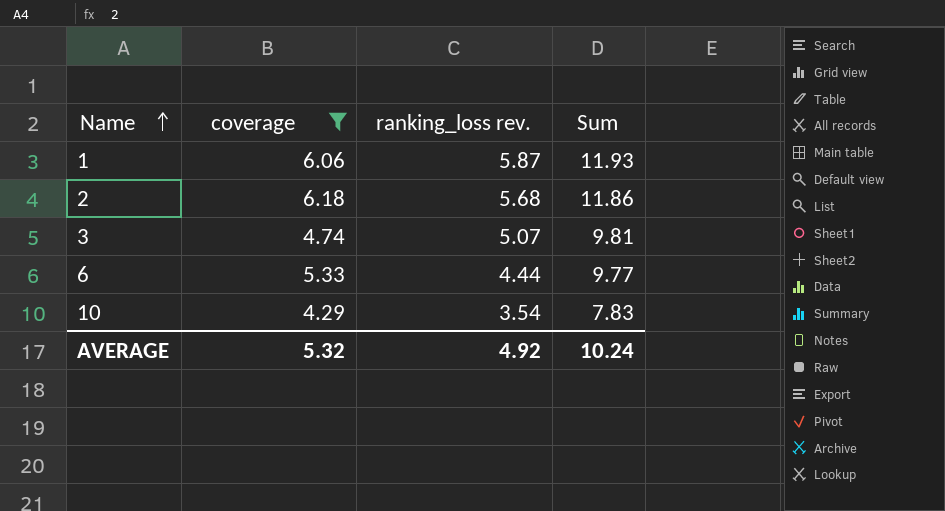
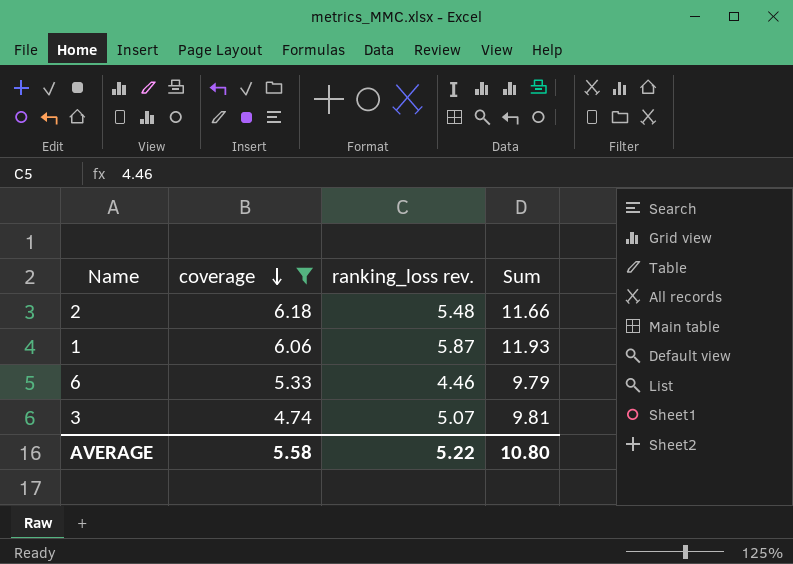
row order: Name ascending -> coverage descending
row 10: 4.29 | 3.54 | 7.83 -> none
2 | ranking_loss rev.: 5.68 -> 5.48
2 | Sum: 11.86 -> 11.66
6 | ranking_loss rev.: 4.44 -> 4.46
6 | Sum: 9.77 -> 9.79
AVERAGE | coverage: 5.32 -> 5.58
AVERAGE | ranking_loss rev.: 4.92 -> 5.22
AVERAGE | Sum: 10.24 -> 10.80

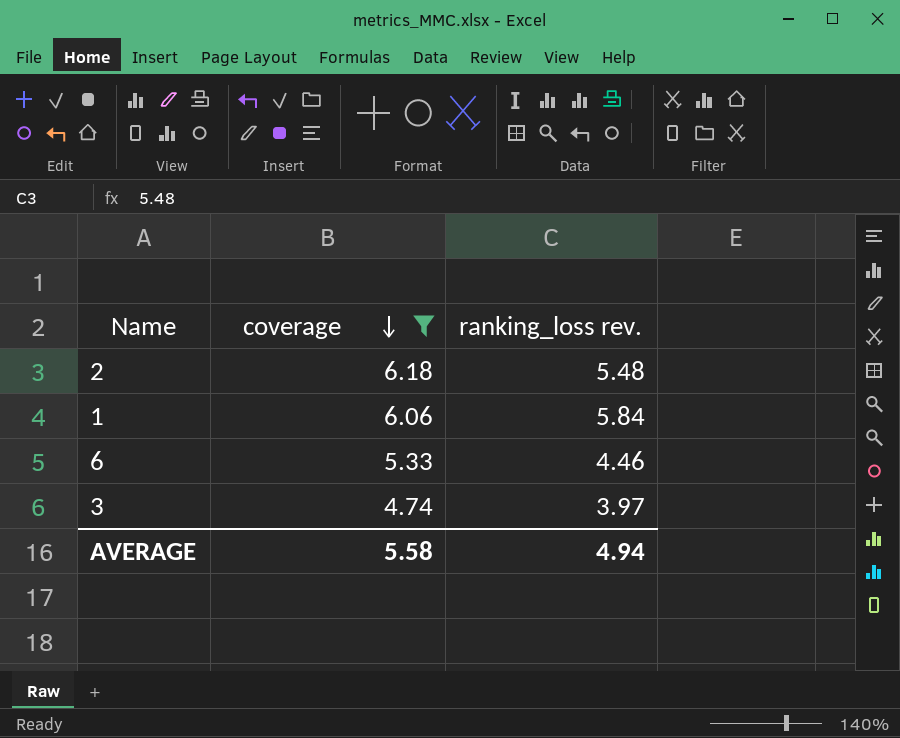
column Sum | formula: [coverage] + [ranking_loss rev.] -> none
1 | ranking_loss rev.: 5.87 -> 5.84
3 | ranking_loss rev.: 5.07 -> 3.97
AVERAGE | ranking_loss rev.: 5.22 -> 4.94

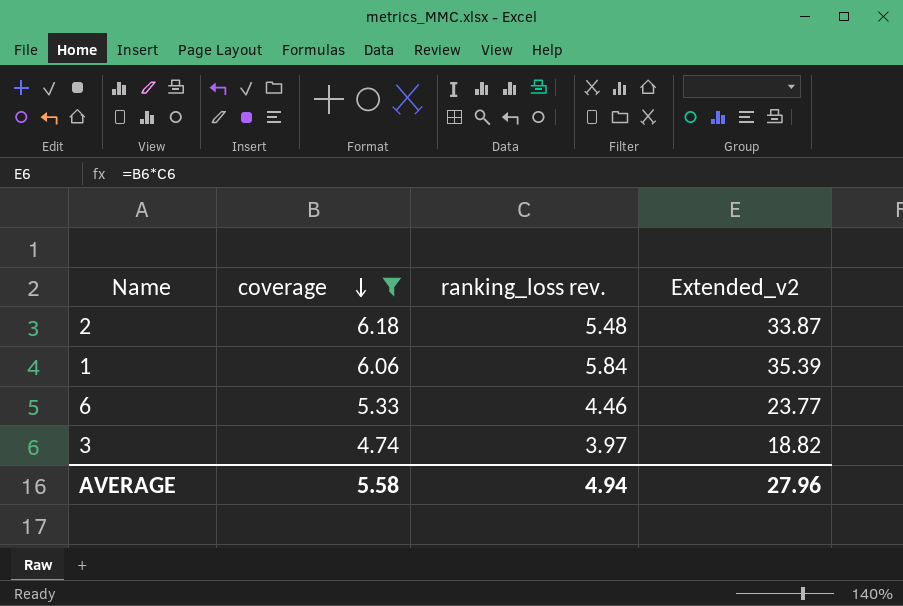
column Extended_v2 | formula: none -> [coverage] * [ranking_loss rev.]

